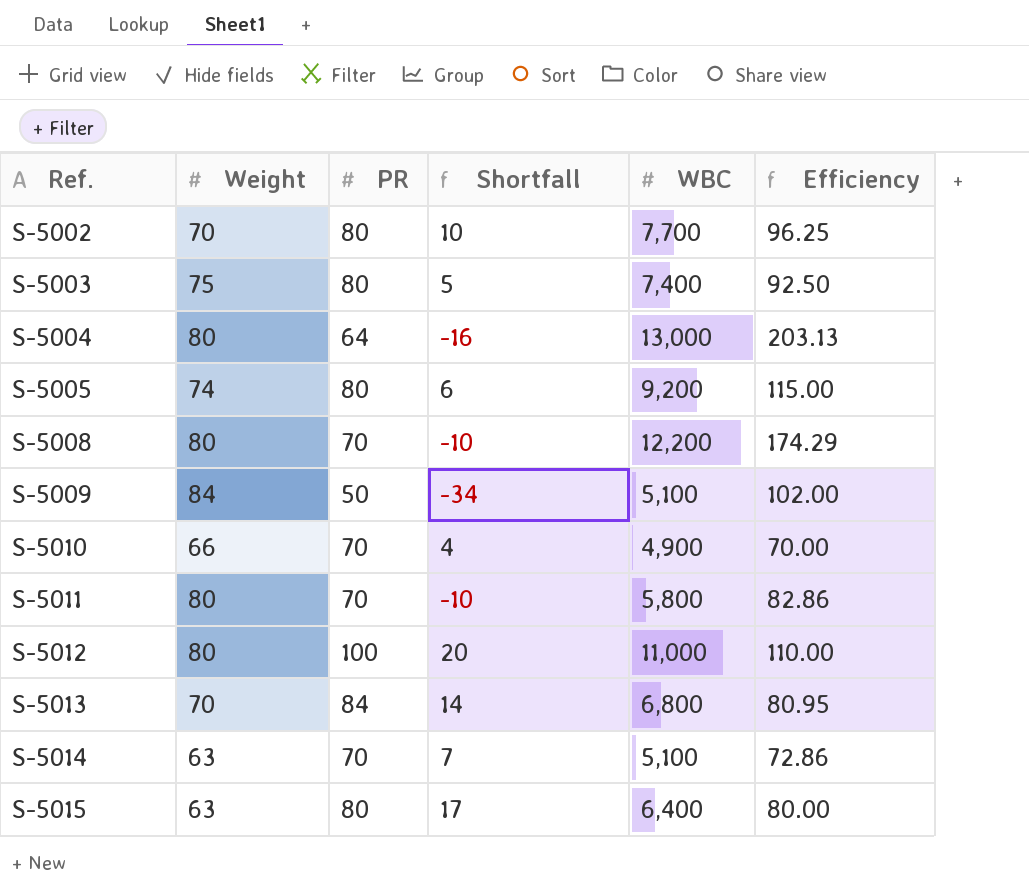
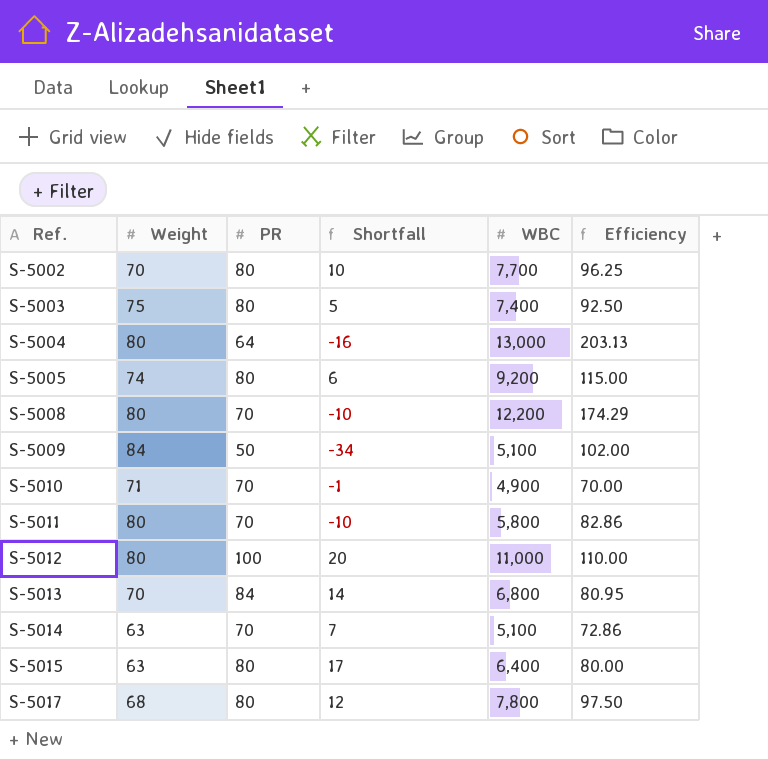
S-5010 | Weight: 66 -> 71
S-5010 | Shortfall: 4 -> -1
row S-5017: none -> 68 | 80 | 12 | 7,800 | 97.50

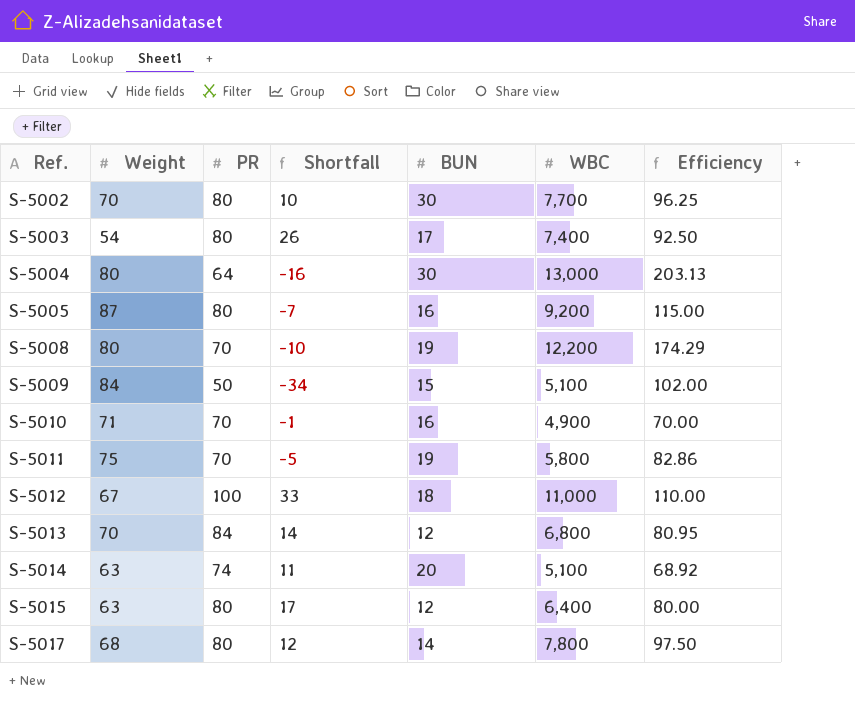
column BUN | position: none -> 5
S-5003 | Weight: 75 -> 54
S-5003 | Shortfall: 5 -> 26
S-5005 | Weight: 74 -> 87
S-5005 | Shortfall: 6 -> -7
S-5011 | Weight: 80 -> 75
S-5011 | Shortfall: -10 -> -5
S-5012 | Weight: 80 -> 67
S-5012 | Shortfall: 20 -> 33
S-5014 | PR: 70 -> 74
S-5014 | Shortfall: 7 -> 11
S-5014 | Efficiency: 72.86 -> 68.92

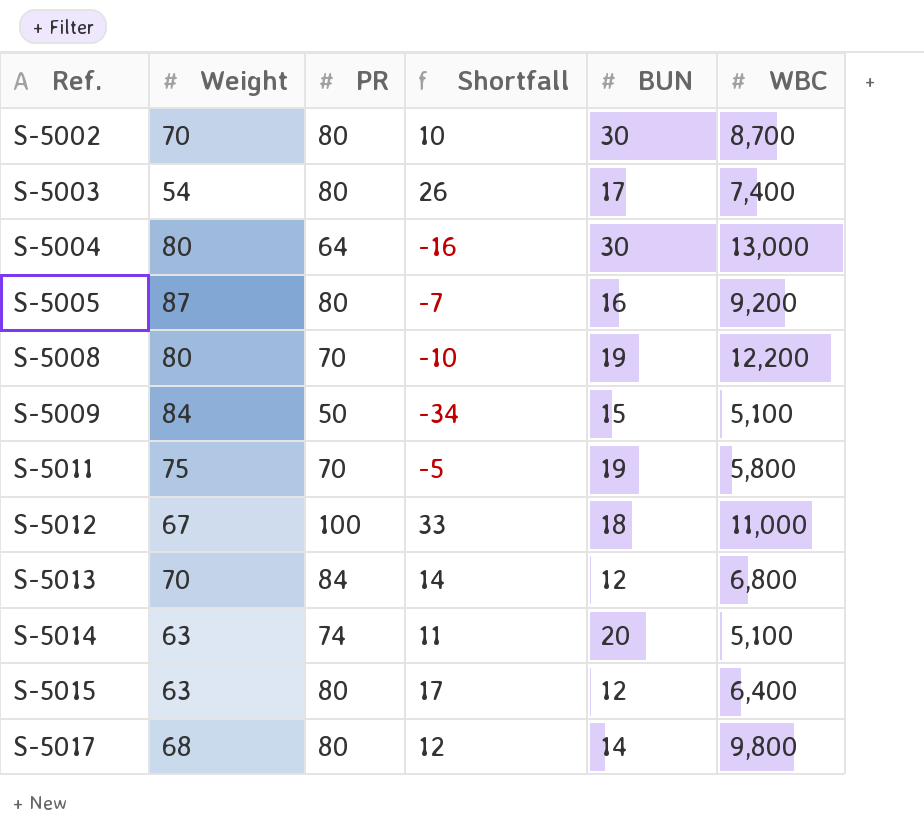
column Efficiency | formula: [WBC] / [PR] -> none
row S-5010: 71 | 70 | -1 | 16 | 4,900 | 70.00 -> none
S-5002 | WBC: 7,700 -> 8,700
S-5017 | WBC: 7,800 -> 9,800

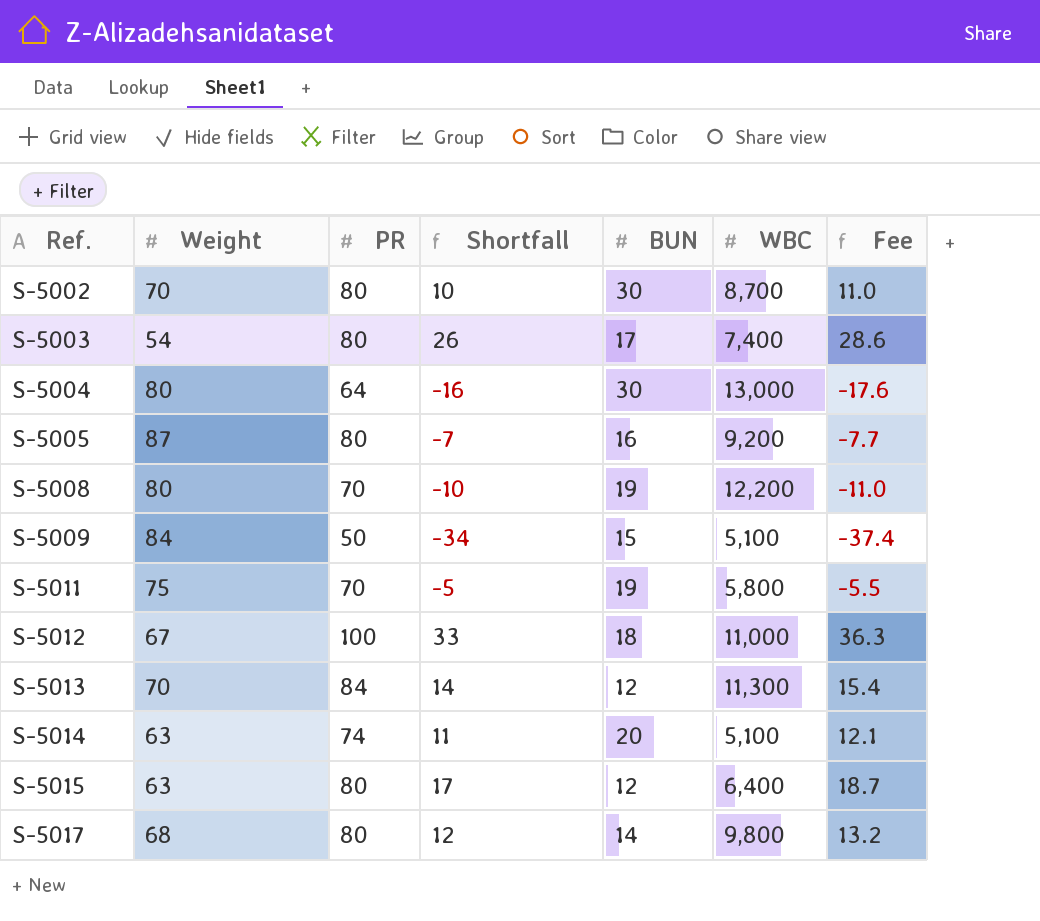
column Fee | formula: none -> [Shortfall] * 1.1
S-5013 | WBC: 6,800 -> 11,300

